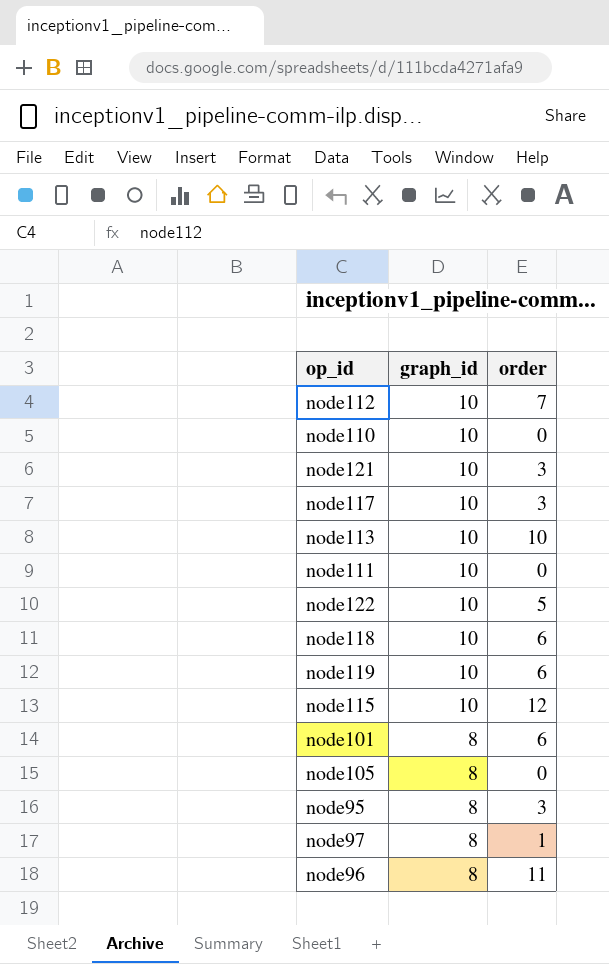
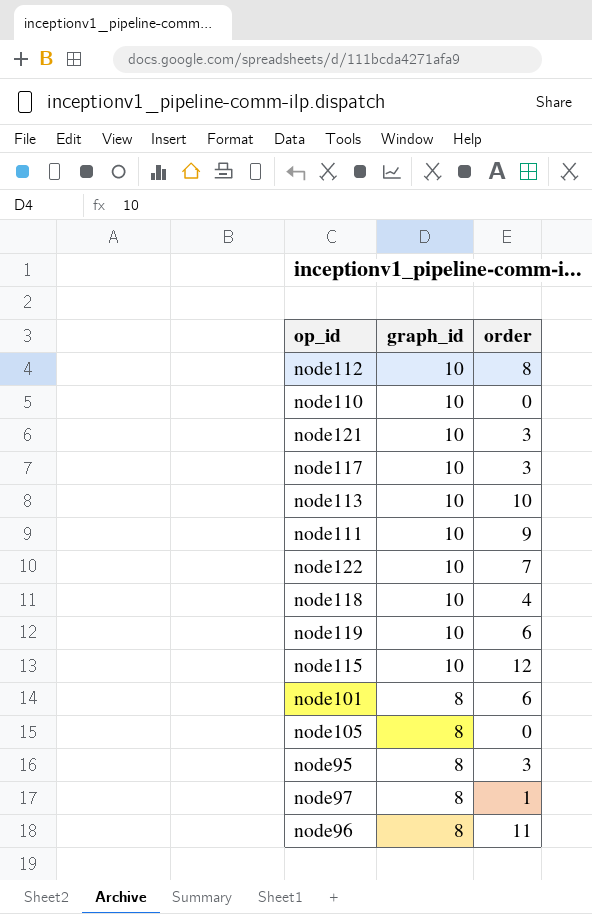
node112 | order: 7 -> 8
node111 | order: 0 -> 9
node122 | order: 5 -> 7
node118 | order: 6 -> 4

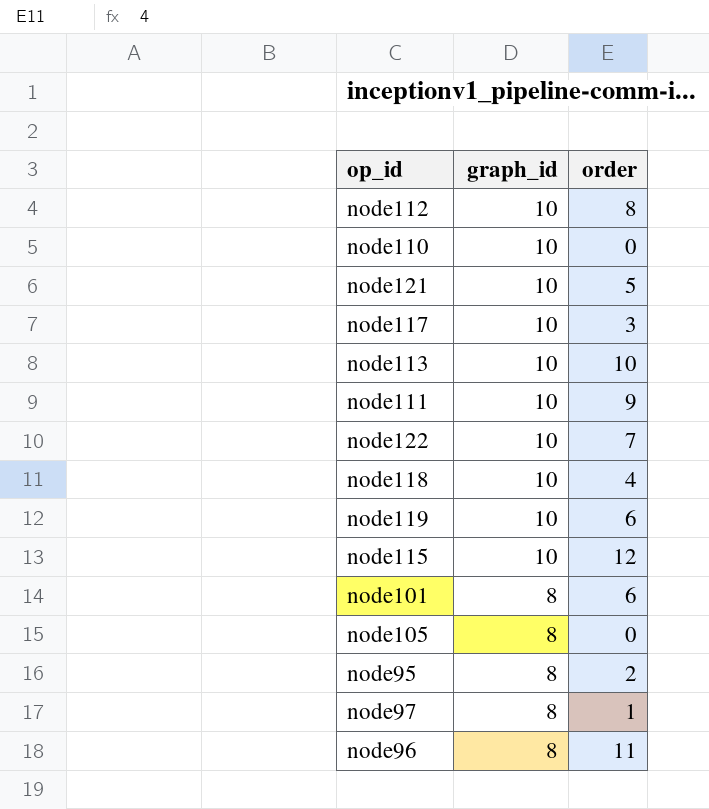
node121 | order: 3 -> 5
node95 | order: 3 -> 2

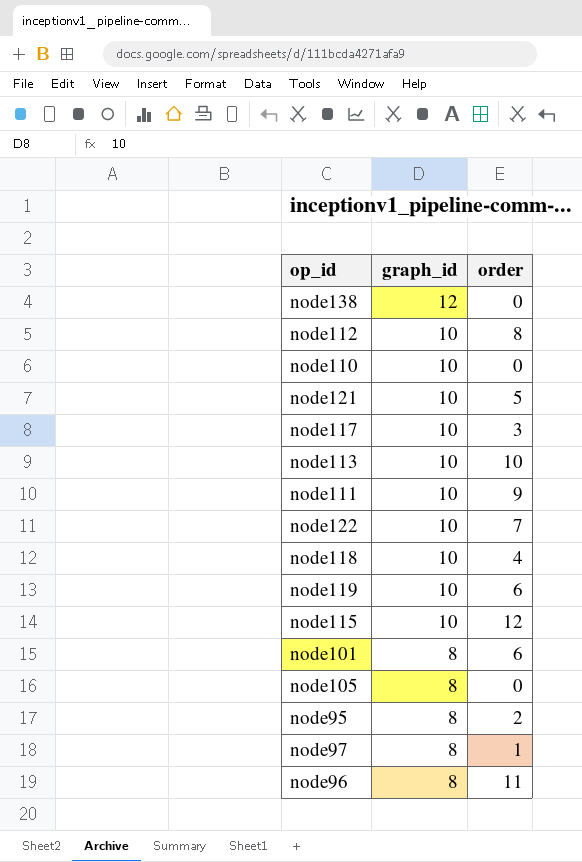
row node138: none -> 12 | 0

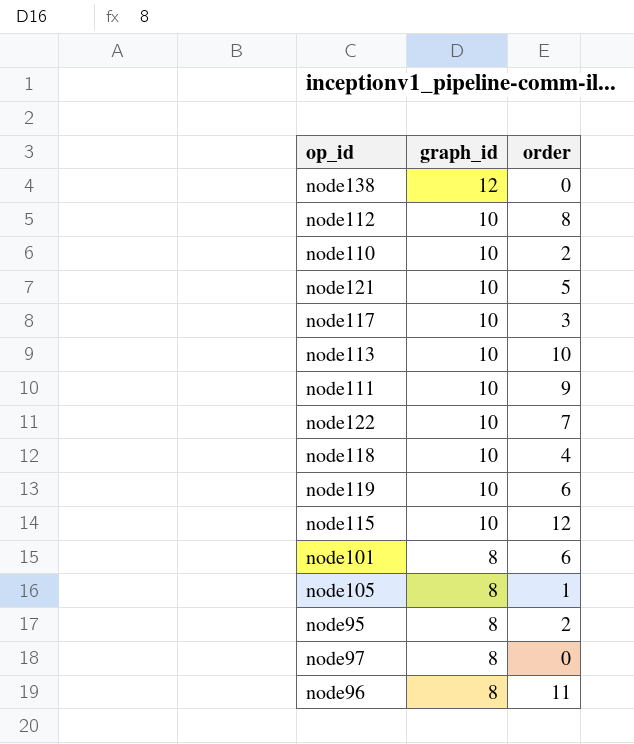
node110 | order: 0 -> 2
node105 | order: 0 -> 1
node97 | order: 1 -> 0

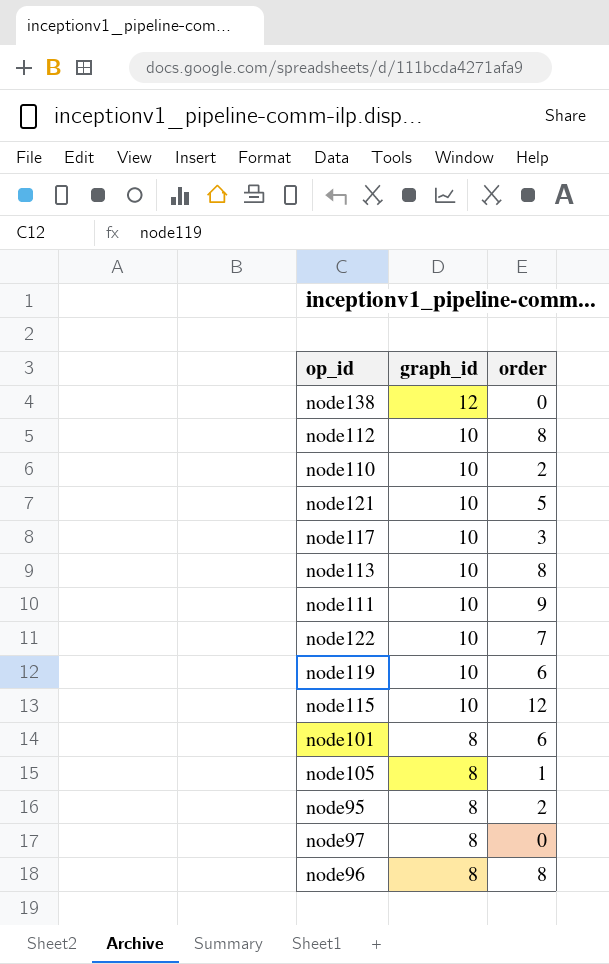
row node118: 10 | 4 -> none
node113 | order: 10 -> 8
node96 | order: 11 -> 8

